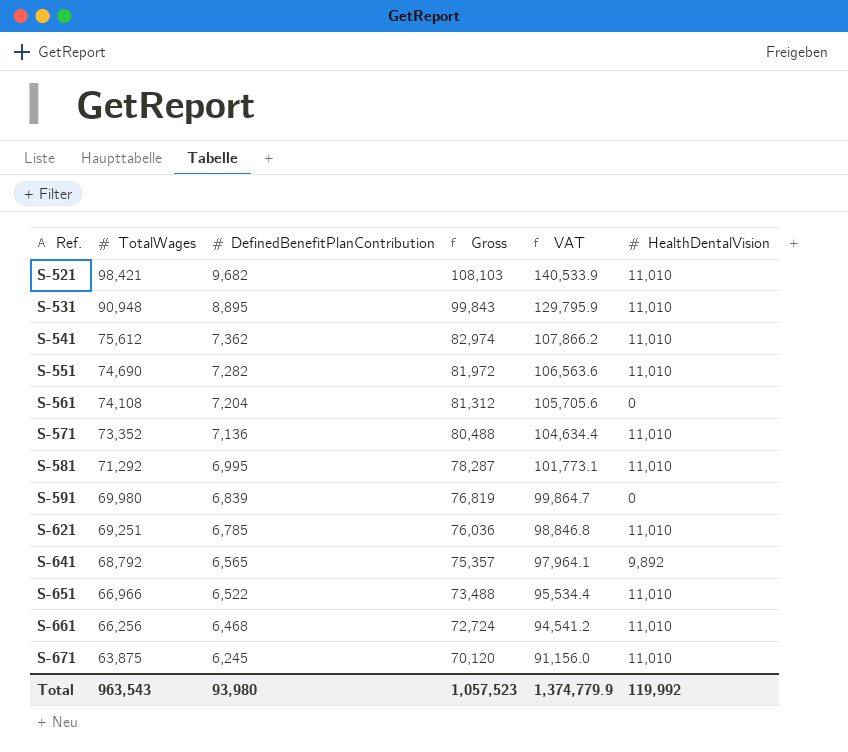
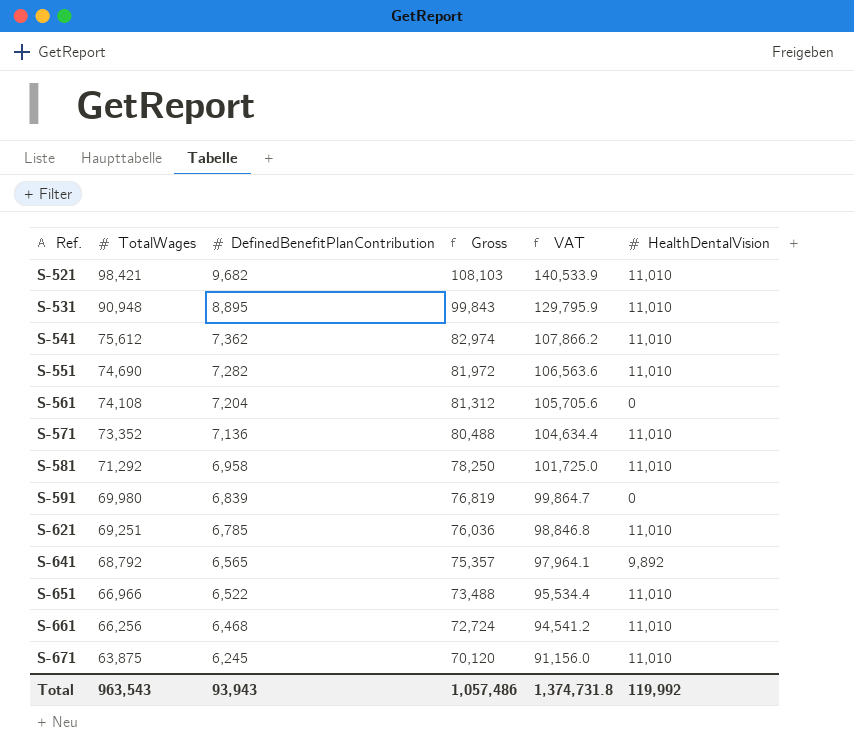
S-581 | DefinedBenefitPlanContribution: 6,995 -> 6,958
S-581 | Gross: 78,287 -> 78,250
S-581 | VAT: 101,773.1 -> 101,725.0
Total | DefinedBenefitPlanContribution: 93,980 -> 93,943
Total | Gross: 1,057,523 -> 1,057,486
Total | VAT: 1,374,779.9 -> 1,374,731.8

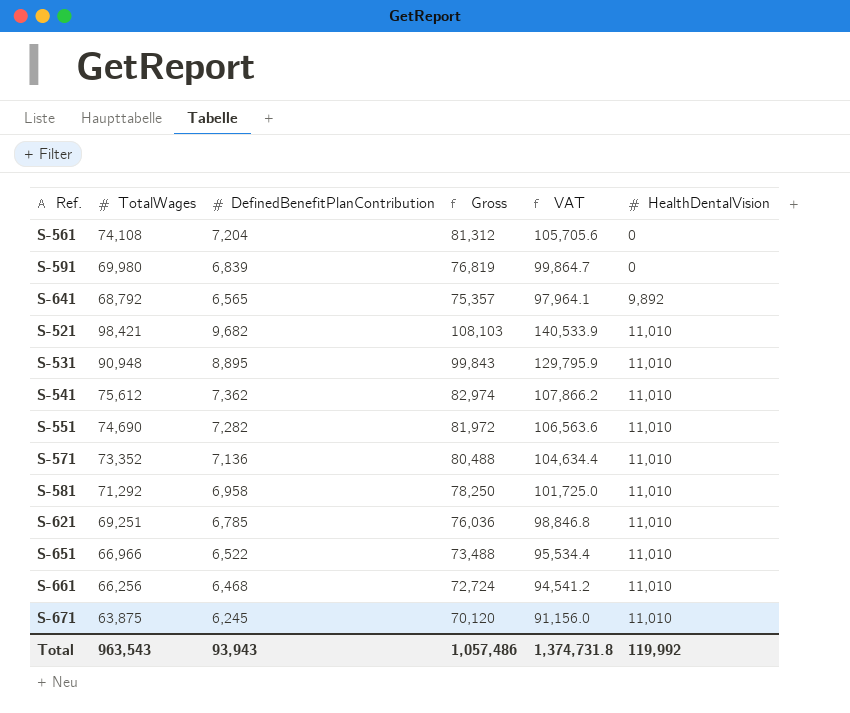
row order: Ref. ascending -> HealthDentalVision ascending

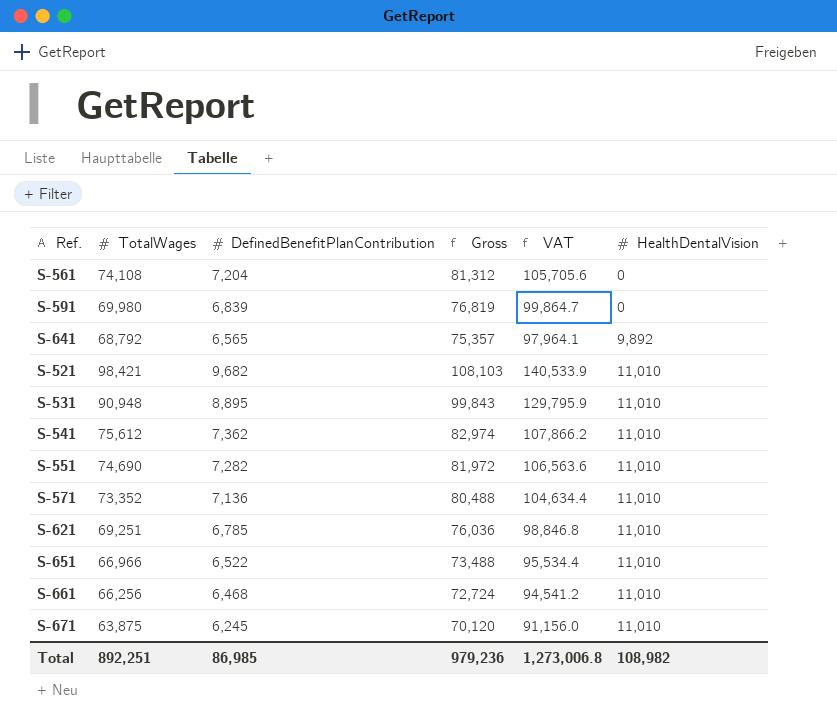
row S-581: 71,292 | 6,958 | 78,250 | 101,725.0 | 11,010 -> none
Total | TotalWages: 963,543 -> 892,251
Total | DefinedBenefitPlanContribution: 93,943 -> 86,985
Total | Gross: 1,057,486 -> 979,236
Total | VAT: 1,374,731.8 -> 1,273,006.8
Total | HealthDentalVision: 119,992 -> 108,982

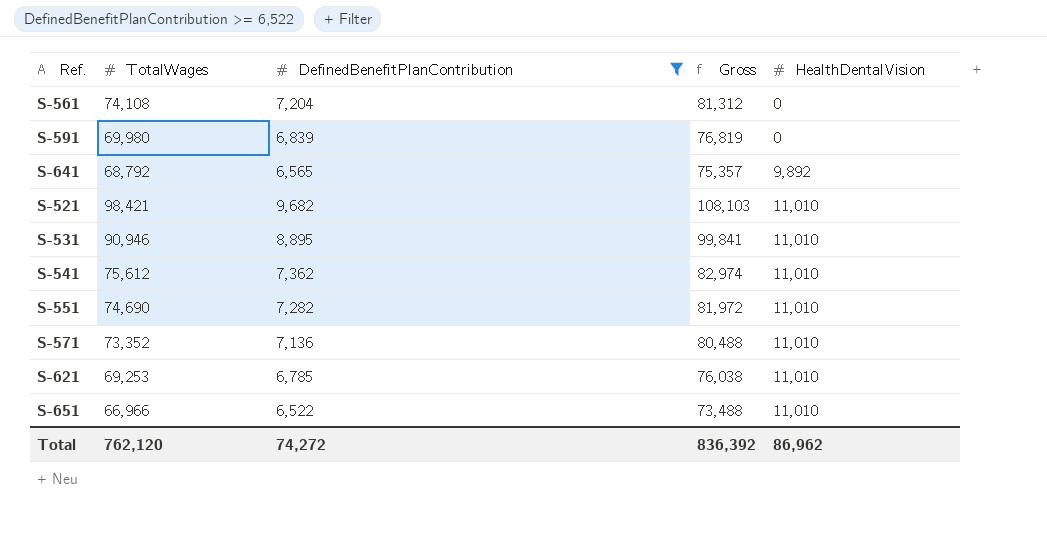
filter: none -> DefinedBenefitPlanContribution >= 6,522
column VAT | formula: [Gross] * 1.3 -> none
S-531 | TotalWages: 90,948 -> 90,946
S-531 | Gross: 99,843 -> 99,841
S-621 | TotalWages: 69,251 -> 69,253
S-621 | Gross: 76,036 -> 76,038
Total | TotalWages: 892,251 -> 762,120
Total | DefinedBenefitPlanContribution: 86,985 -> 74,272
Total | Gross: 979,236 -> 836,392
Total | HealthDentalVision: 108,982 -> 86,962

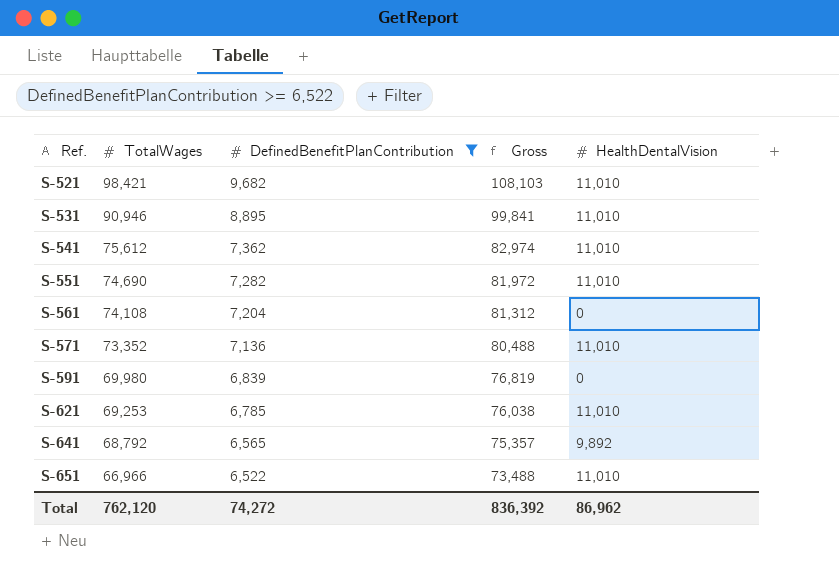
row order: HealthDentalVision ascending -> Ref. ascending

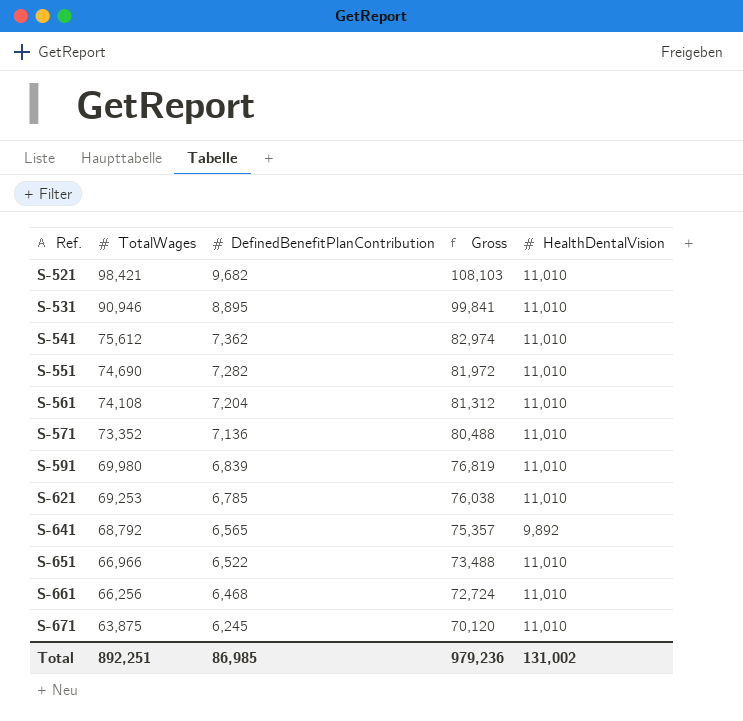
filter: DefinedBenefitPlanContribution >= 6,522 -> none
S-561 | HealthDentalVision: 0 -> 11,010
S-591 | HealthDentalVision: 0 -> 11,010
Total | TotalWages: 762,120 -> 892,251
Total | DefinedBenefitPlanContribution: 74,272 -> 86,985
Total | Gross: 836,392 -> 979,236
Total | HealthDentalVision: 86,962 -> 131,002

